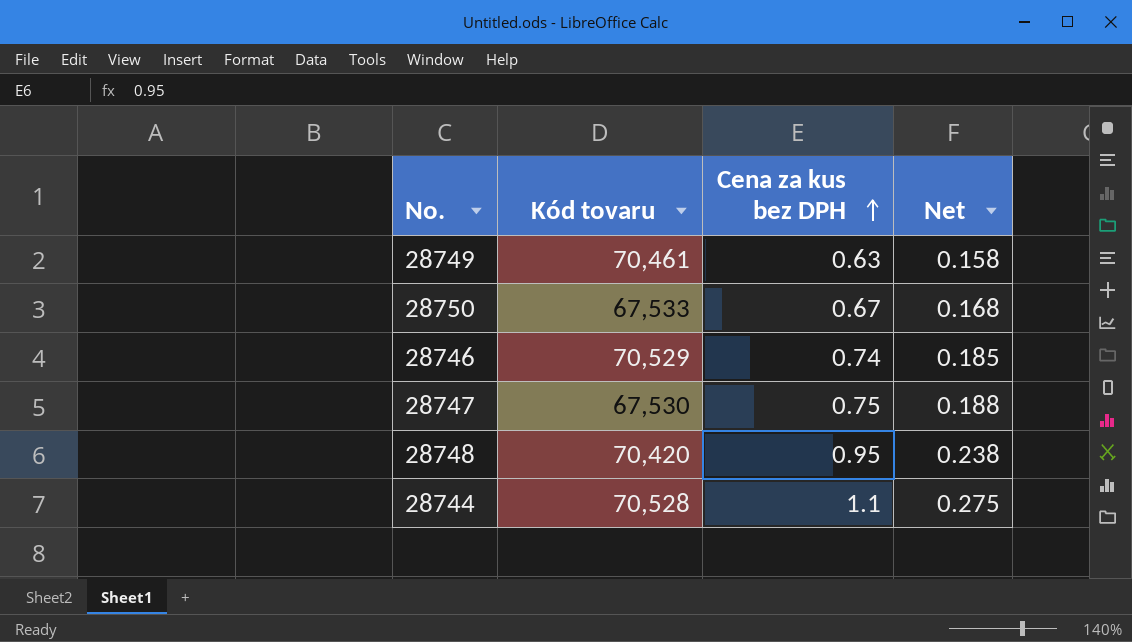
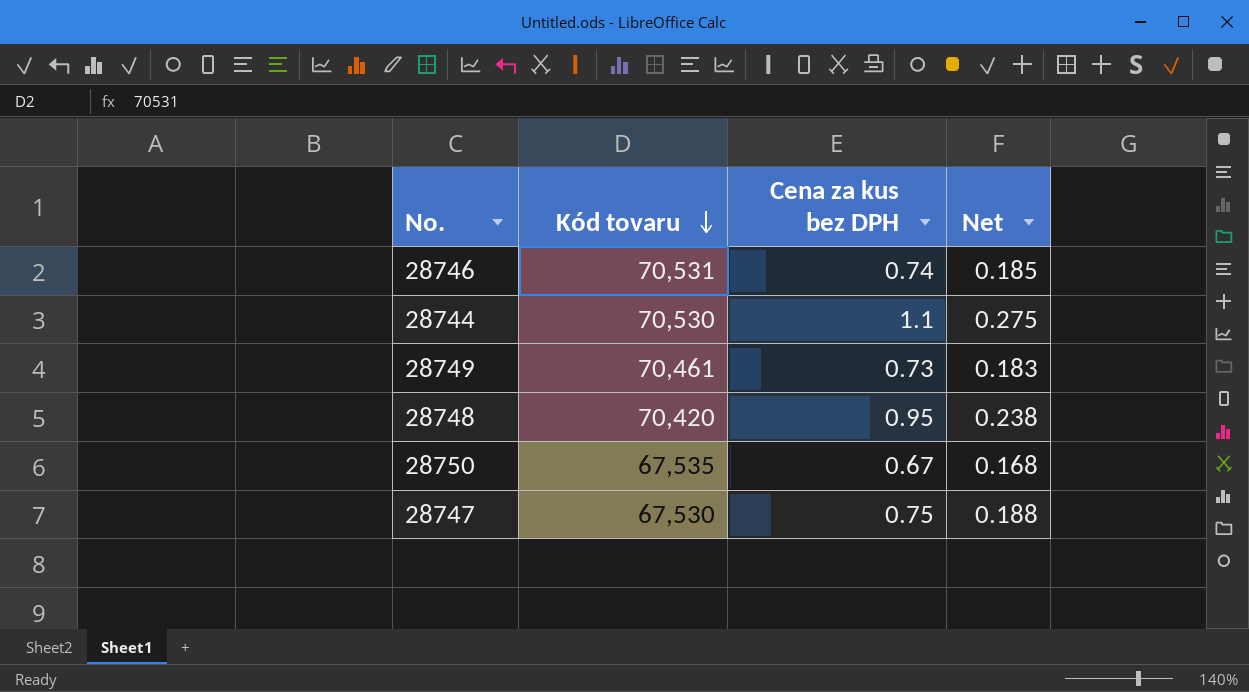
row order: Cena za kus bez DPH ascending -> Kód tovaru descending
28746 | Kód tovaru: 70,529 -> 70,531
28744 | Kód tovaru: 70,528 -> 70,530
28749 | Cena za kus bez DPH: 0.63 -> 0.73
28749 | Net: 0.158 -> 0.183
28750 | Kód tovaru: 67,533 -> 67,535

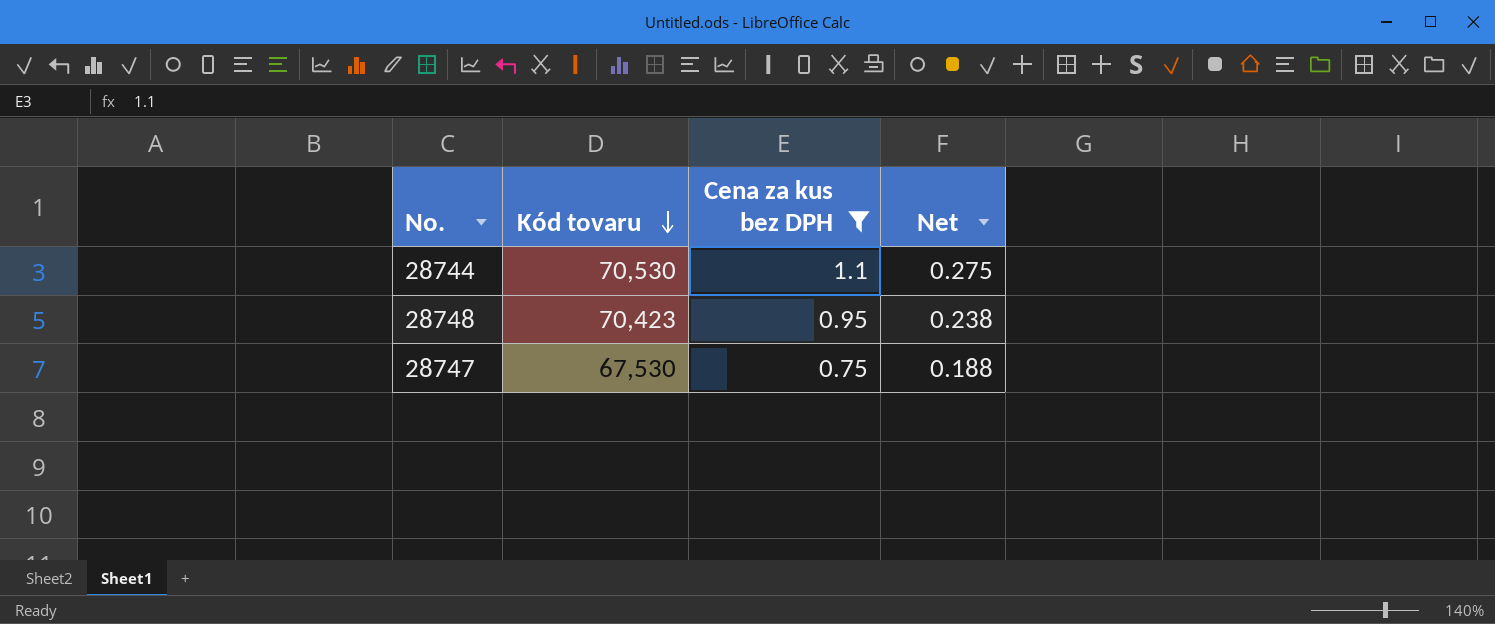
filter: none -> Cena za kus bez DPH >= 0.75
28748 | Kód tovaru: 70,420 -> 70,423

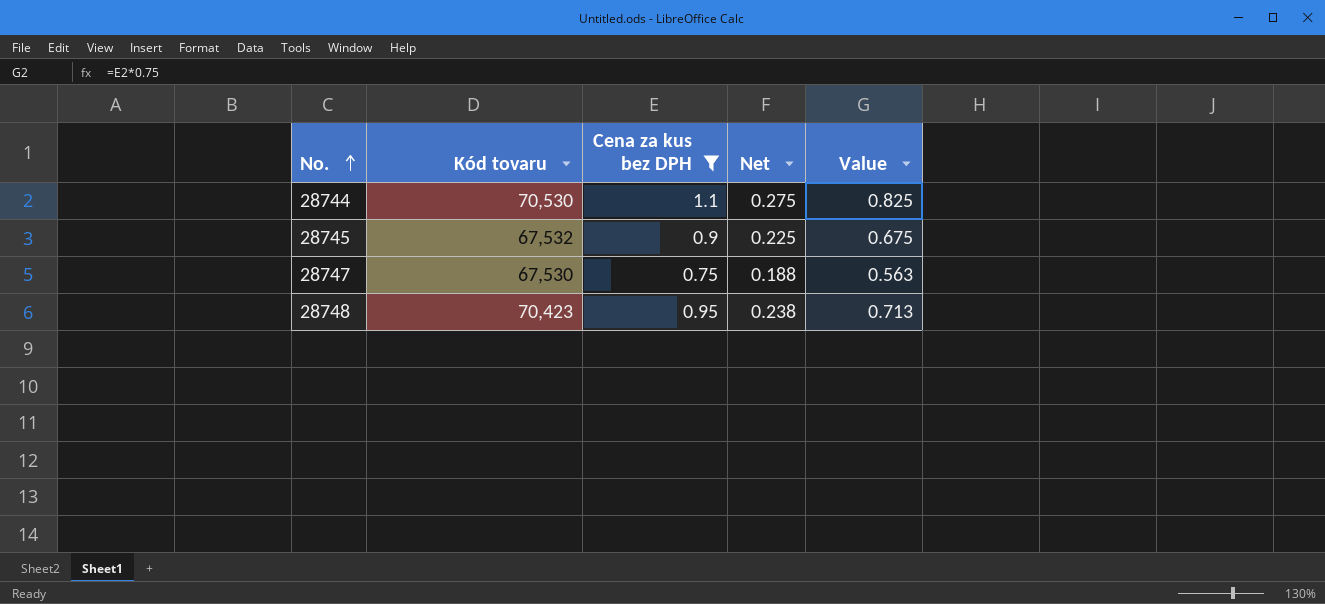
row order: Kód tovaru descending -> No. ascending
column Value | formula: none -> [Cena za kus bez DPH] * 0.75
row 28745: none -> 67,532 | 0.9 | 0.225 | 0.675

